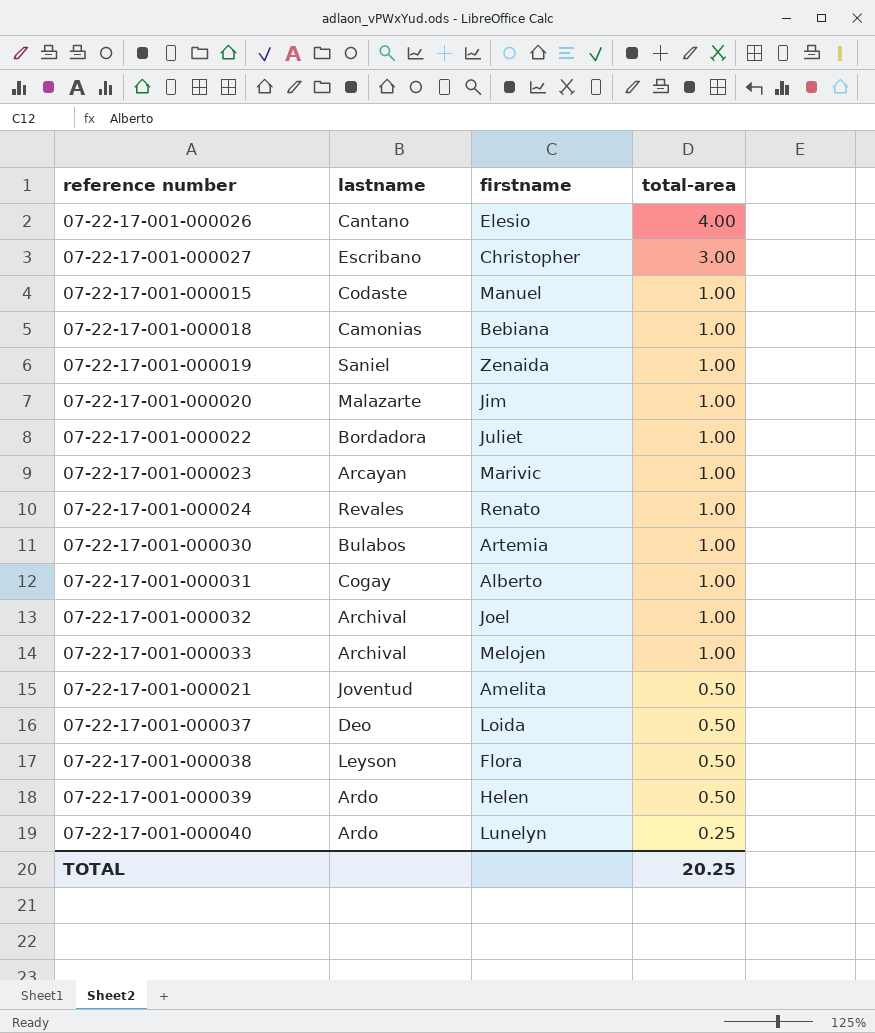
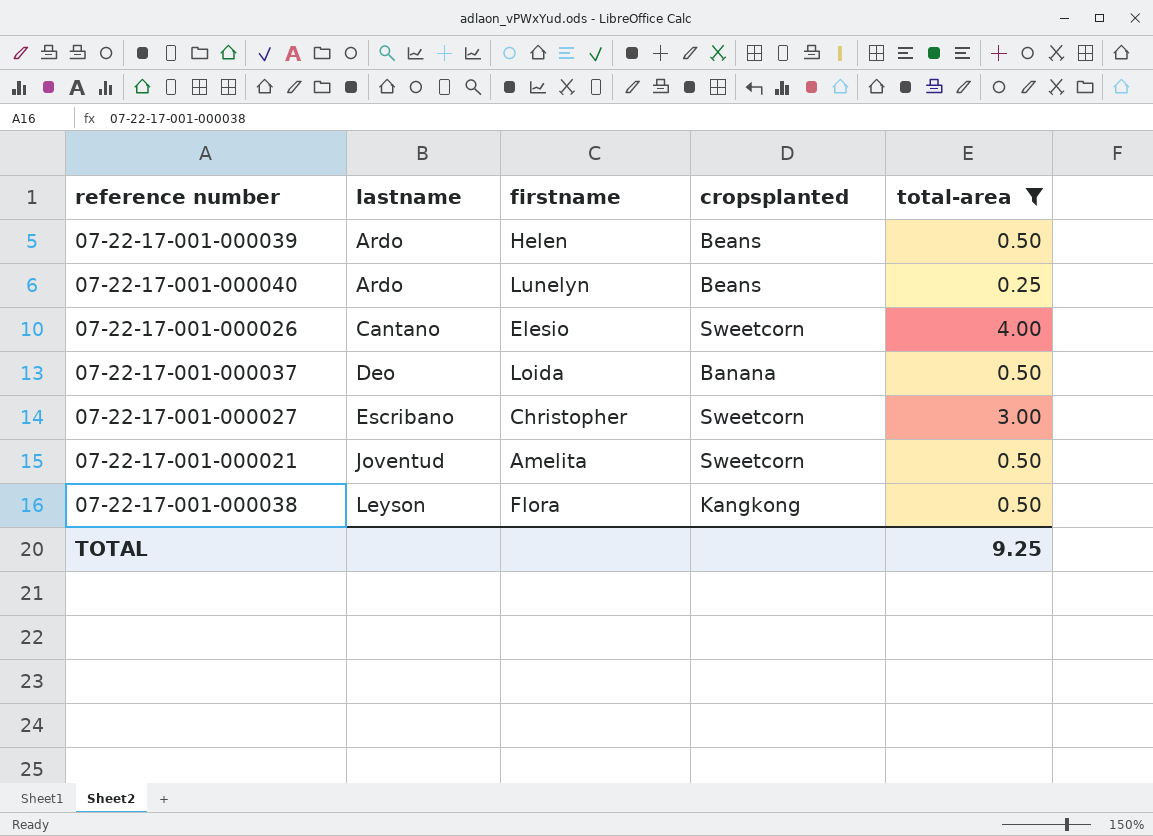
filter: none -> total-area != 1.00
row order: total-area descending -> lastname ascending
column cropsplanted | position: none -> 4
TOTAL | total-area: 20.25 -> 9.25

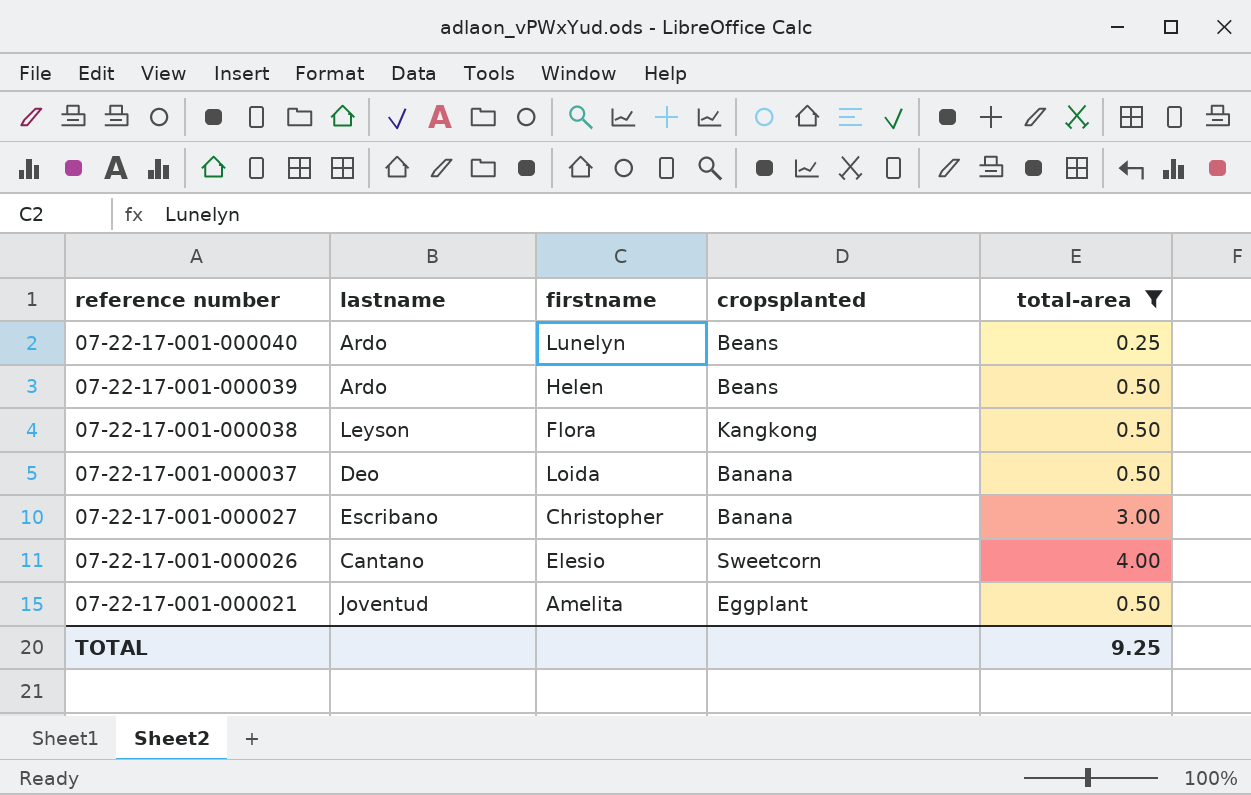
row order: lastname ascending -> reference number descending
07-22-17-001-000027 | cropsplanted: Sweetcorn -> Banana
07-22-17-001-000021 | cropsplanted: Sweetcorn -> Eggplant

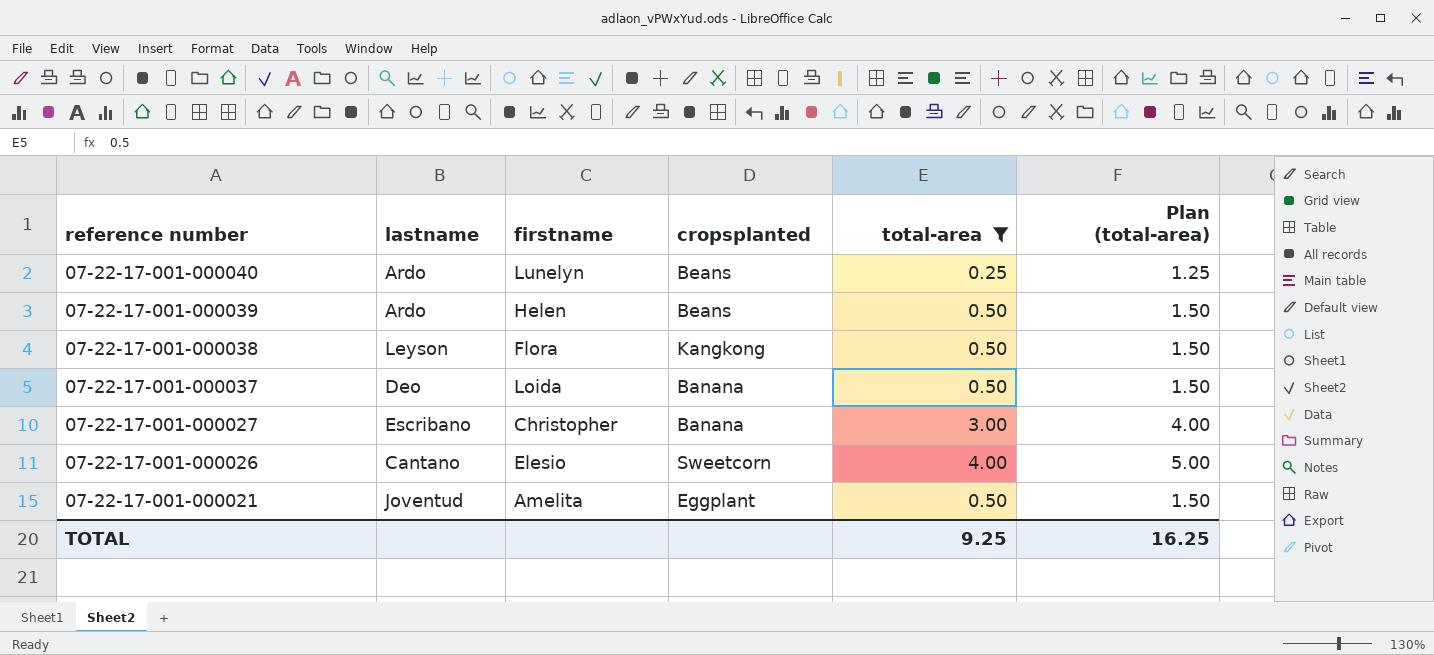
column Plan (total-area) | formula: none -> [total-area] + 1

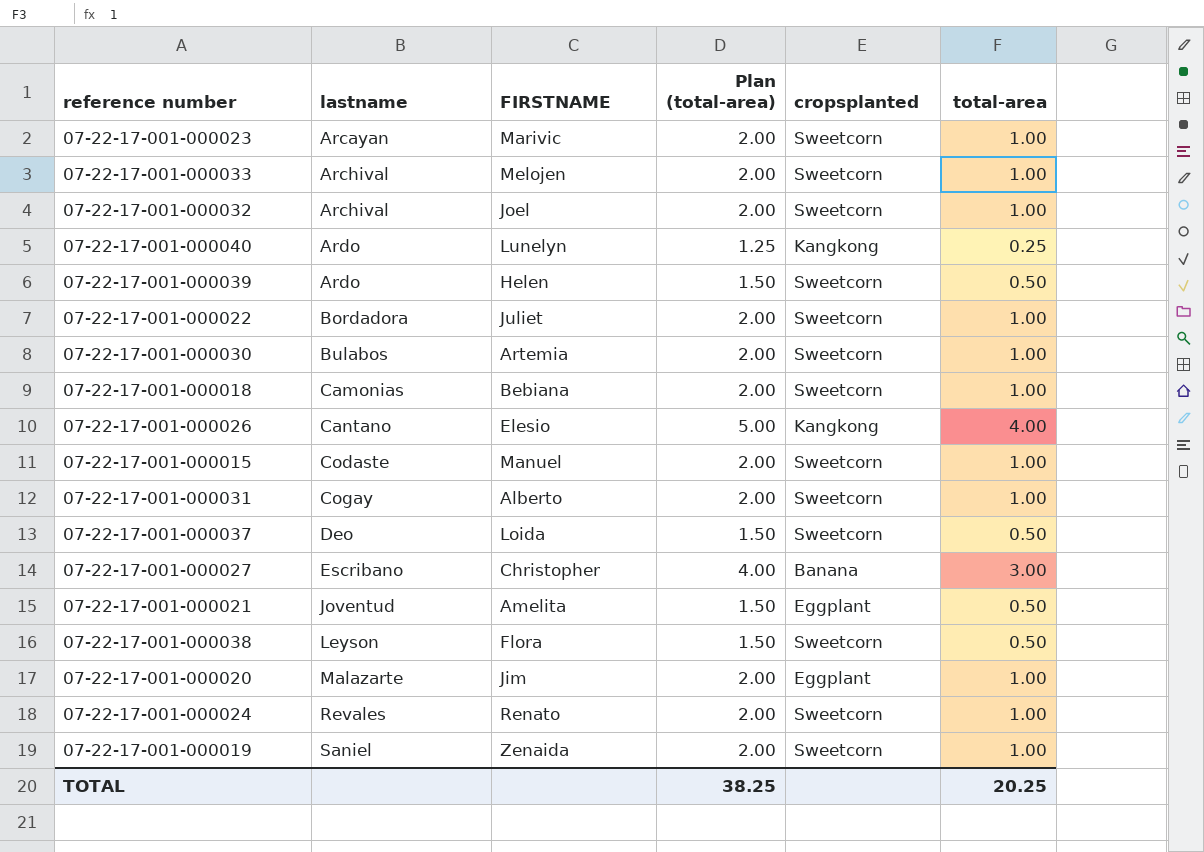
filter: total-area != 1.00 -> none
row order: reference number descending -> lastname ascending
column name: firstname -> FIRSTNAME
column Plan (total-area) | position: 6 -> 4
07-22-17-001-000040 | cropsplanted: Beans -> Kangkong
07-22-17-001-000039 | cropsplanted: Beans -> Sweetcorn
07-22-17-001-000026 | cropsplanted: Sweetcorn -> Kangkong
07-22-17-001-000037 | cropsplanted: Banana -> Sweetcorn
07-22-17-001-000038 | cropsplanted: Kangkong -> Sweetcorn
TOTAL | Plan (total-area): 16.25 -> 38.25
TOTAL | total-area: 9.25 -> 20.25

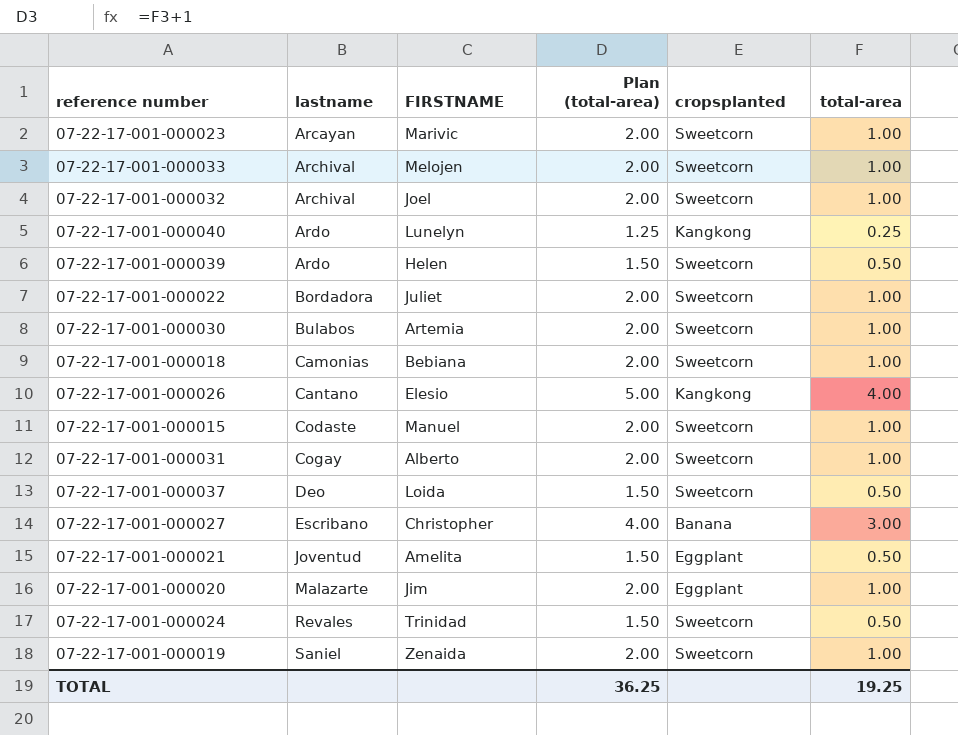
row 07-22-17-001-000038: Leyson | Flora | 1.50 | Sweetcorn | 0.50 -> none
07-22-17-001-000024 | FIRSTNAME: Renato -> Trinidad
07-22-17-001-000024 | Plan (total-area): 2.00 -> 1.50
07-22-17-001-000024 | total-area: 1.00 -> 0.50
TOTAL | Plan (total-area): 38.25 -> 36.25
TOTAL | total-area: 20.25 -> 19.25

